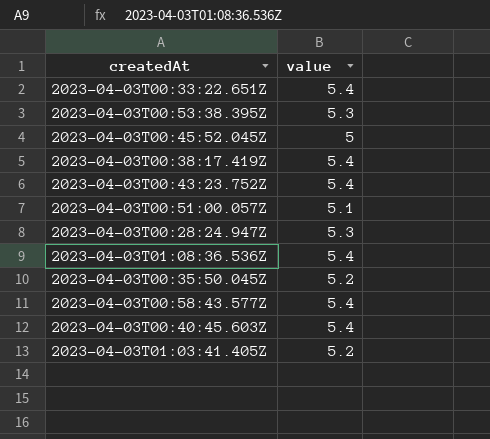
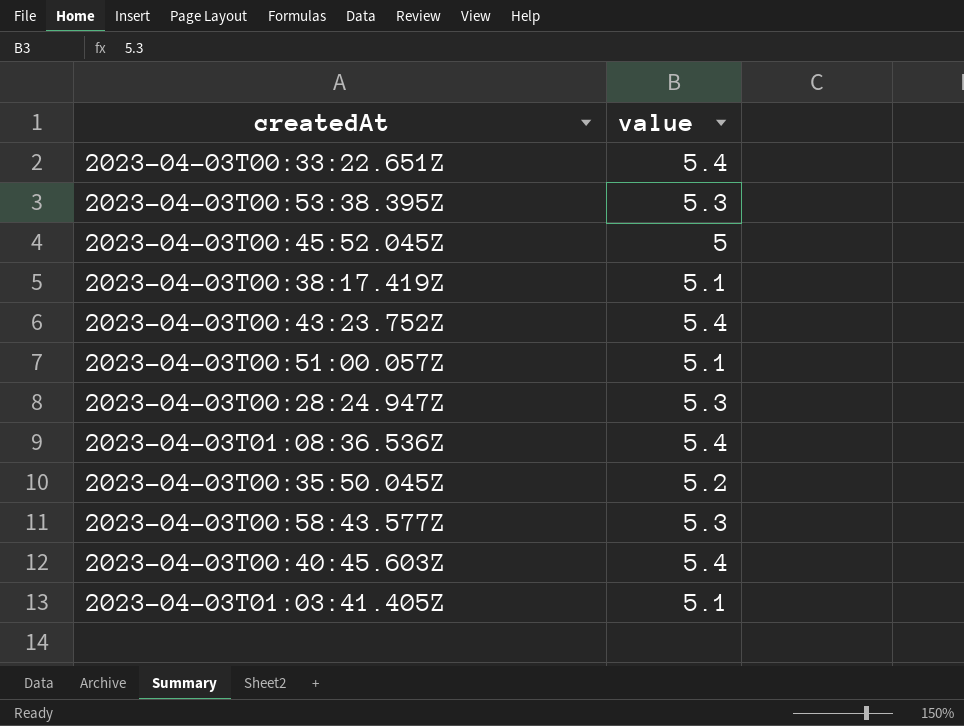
2023-04-03T00:38:17.419Z | value: 5.4 -> 5.1
2023-04-03T00:58:43.577Z | value: 5.4 -> 5.3
2023-04-03T01:03:41.405Z | value: 5.2 -> 5.1

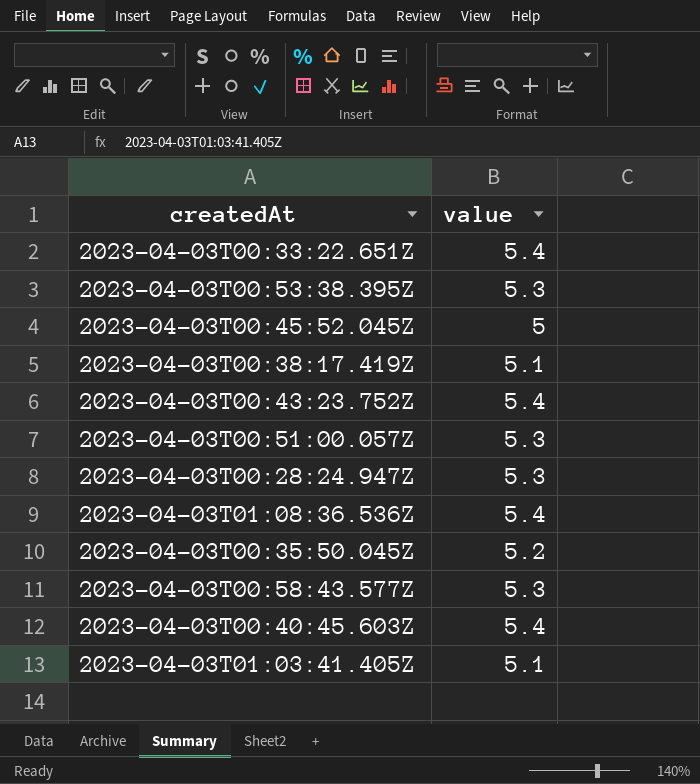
2023-04-03T00:51:00.057Z | value: 5.1 -> 5.3

